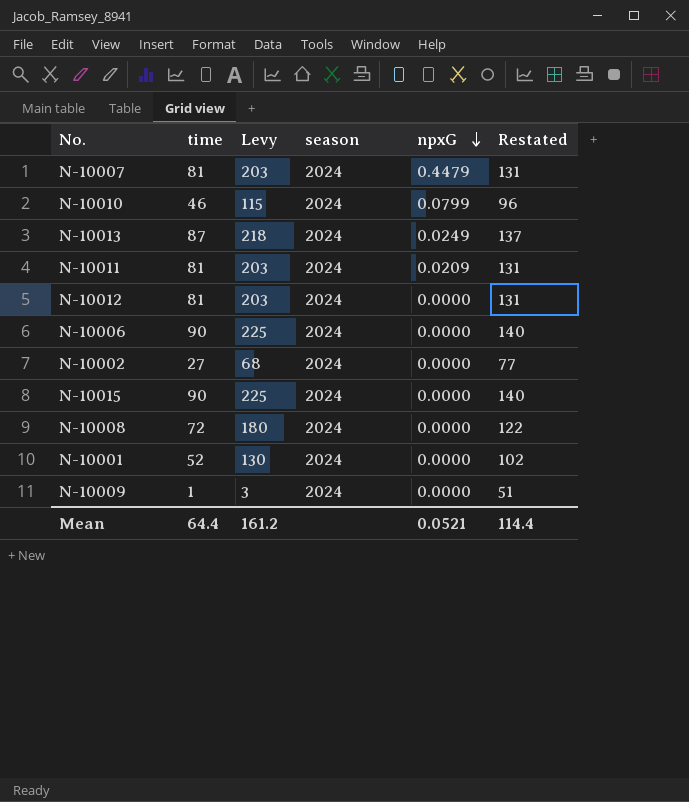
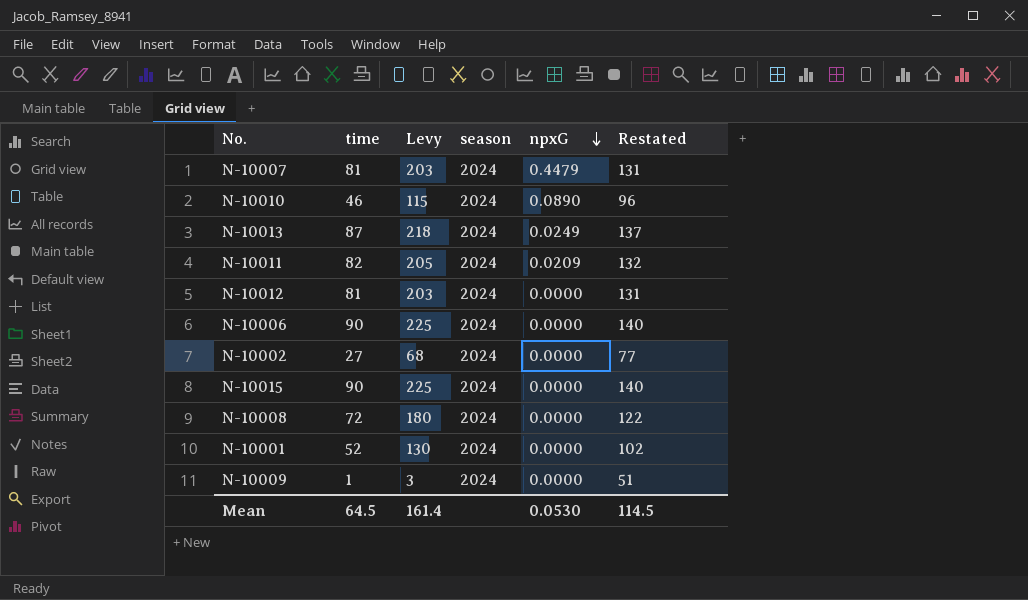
N-10010 | npxG: 0.0799 -> 0.0890
N-10011 | time: 81 -> 82
N-10011 | Levy: 203 -> 205
N-10011 | Restated: 131 -> 132
Mean | time: 64.4 -> 64.5
Mean | Levy: 161.2 -> 161.4
Mean | npxG: 0.0521 -> 0.0530
Mean | Restated: 114.4 -> 114.5

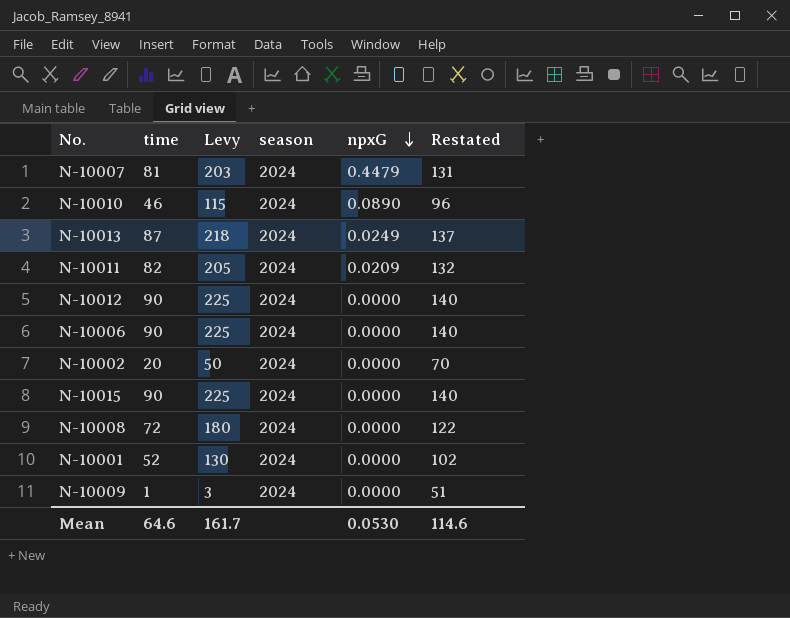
N-10012 | time: 81 -> 90
N-10012 | Levy: 203 -> 225
N-10012 | Restated: 131 -> 140
N-10002 | time: 27 -> 20
N-10002 | Levy: 68 -> 50
N-10002 | Restated: 77 -> 70
Mean | time: 64.5 -> 64.6
Mean | Levy: 161.4 -> 161.7
Mean | Restated: 114.5 -> 114.6

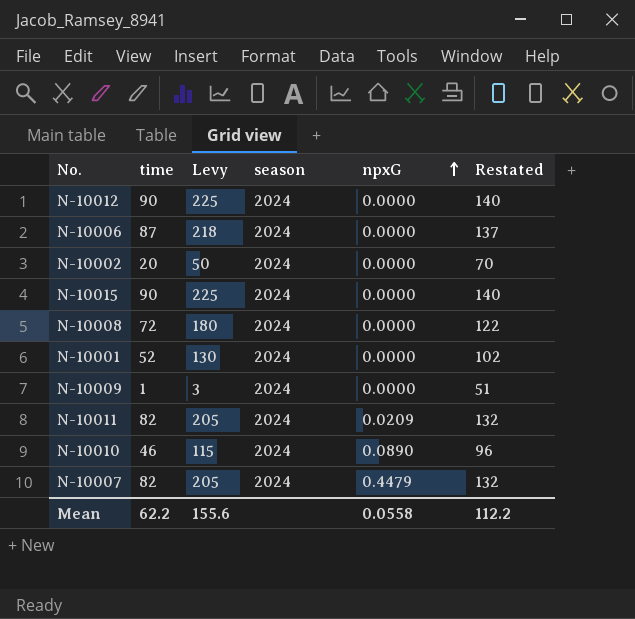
row order: npxG descending -> npxG ascending
row N-10013: 87 | 218 | 2024 | 0.0249 | 137 -> none
N-10006 | time: 90 -> 87
N-10006 | Levy: 225 -> 218
N-10006 | Restated: 140 -> 137
N-10007 | time: 81 -> 82
N-10007 | Levy: 203 -> 205
N-10007 | Restated: 131 -> 132
Mean | time: 64.6 -> 62.2
Mean | Levy: 161.7 -> 155.6
Mean | npxG: 0.0530 -> 0.0558
Mean | Restated: 114.6 -> 112.2

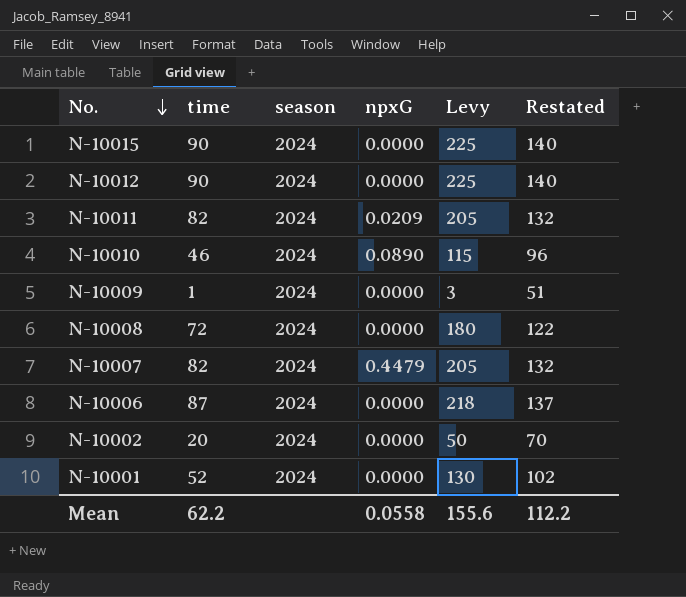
row order: npxG ascending -> No. descending
column Levy | position: 3 -> 5

